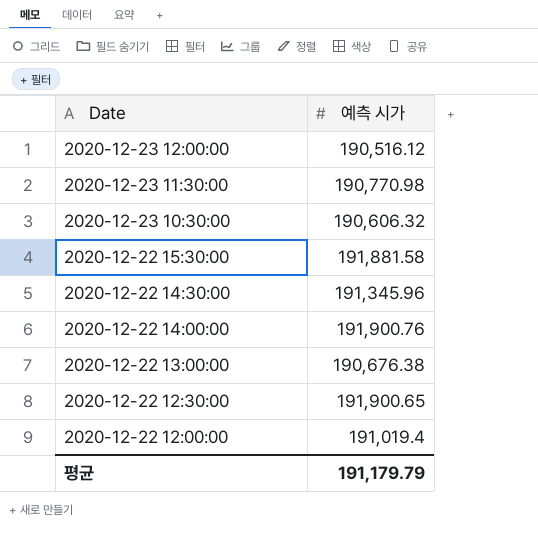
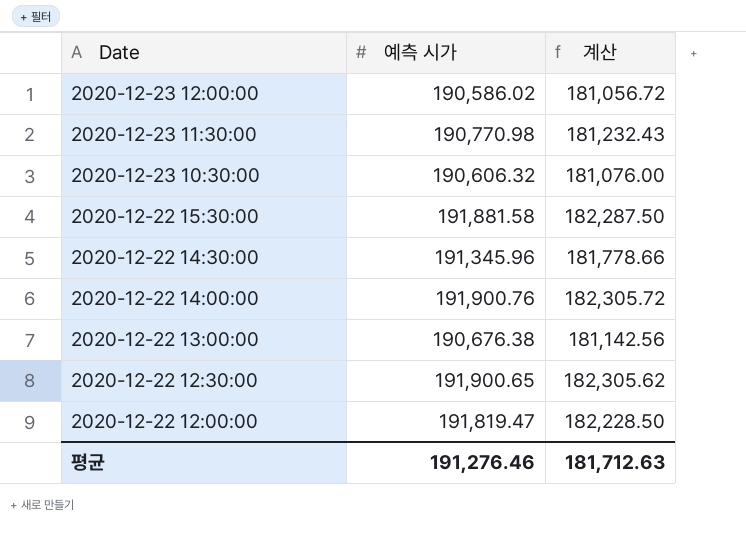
column 계산 | formula: none -> [예측 시가] * 0.95
2020-12-23 12:00:00 | 예측 시가: 190,516.12 -> 190,586.02
2020-12-22 12:00:00 | 예측 시가: 191,019.4 -> 191,819.47
평균 | 예측 시가: 191,179.79 -> 191,276.46

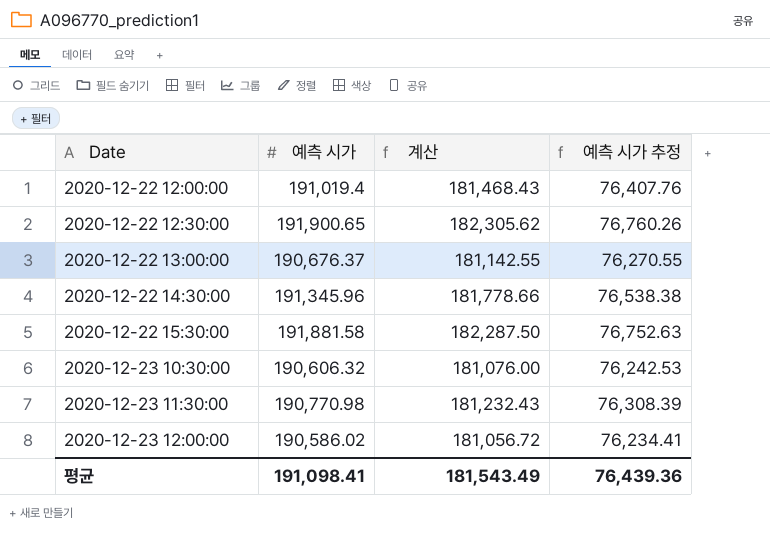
row order: Date descending -> Date ascending
column 예측 시가 추정 | formula: none -> [예측 시가] * 0.4
row 2020-12-22 14:00:00: 191,900.76 | 182,305.72 -> none
2020-12-22 12:00:00 | 예측 시가: 191,819.47 -> 191,019.4
2020-12-22 12:00:00 | 계산: 182,228.50 -> 181,468.43
2020-12-22 13:00:00 | 예측 시가: 190,676.38 -> 190,676.37
2020-12-22 13:00:00 | 계산: 181,142.56 -> 181,142.55
평균 | 예측 시가: 191,276.46 -> 191,098.41
평균 | 계산: 181,712.63 -> 181,543.49

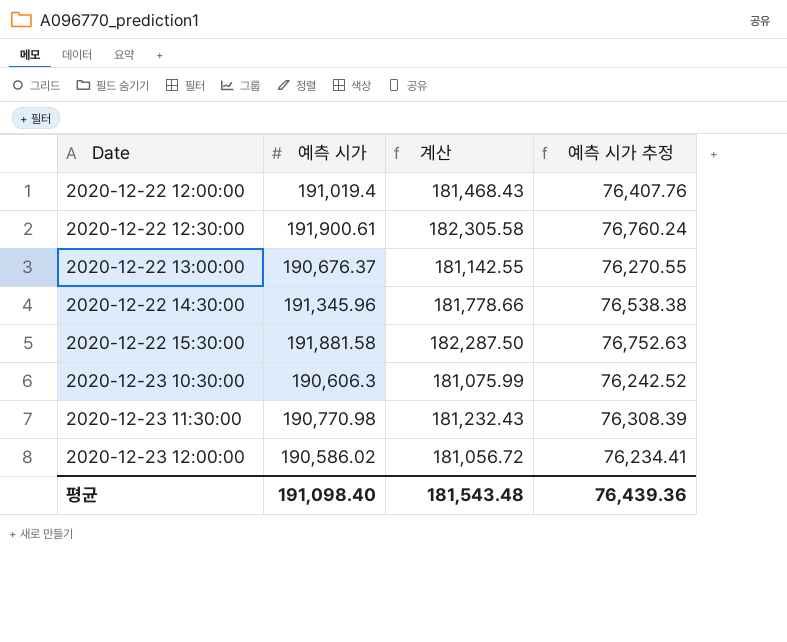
2020-12-22 12:30:00 | 예측 시가: 191,900.65 -> 191,900.61
2020-12-22 12:30:00 | 계산: 182,305.62 -> 182,305.58
2020-12-22 12:30:00 | 예측 시가 추정: 76,760.26 -> 76,760.24
2020-12-23 10:30:00 | 예측 시가: 190,606.32 -> 190,606.3
2020-12-23 10:30:00 | 계산: 181,076.00 -> 181,075.99
2020-12-23 10:30:00 | 예측 시가 추정: 76,242.53 -> 76,242.52
평균 | 예측 시가: 191,098.41 -> 191,098.40
평균 | 계산: 181,543.49 -> 181,543.48

